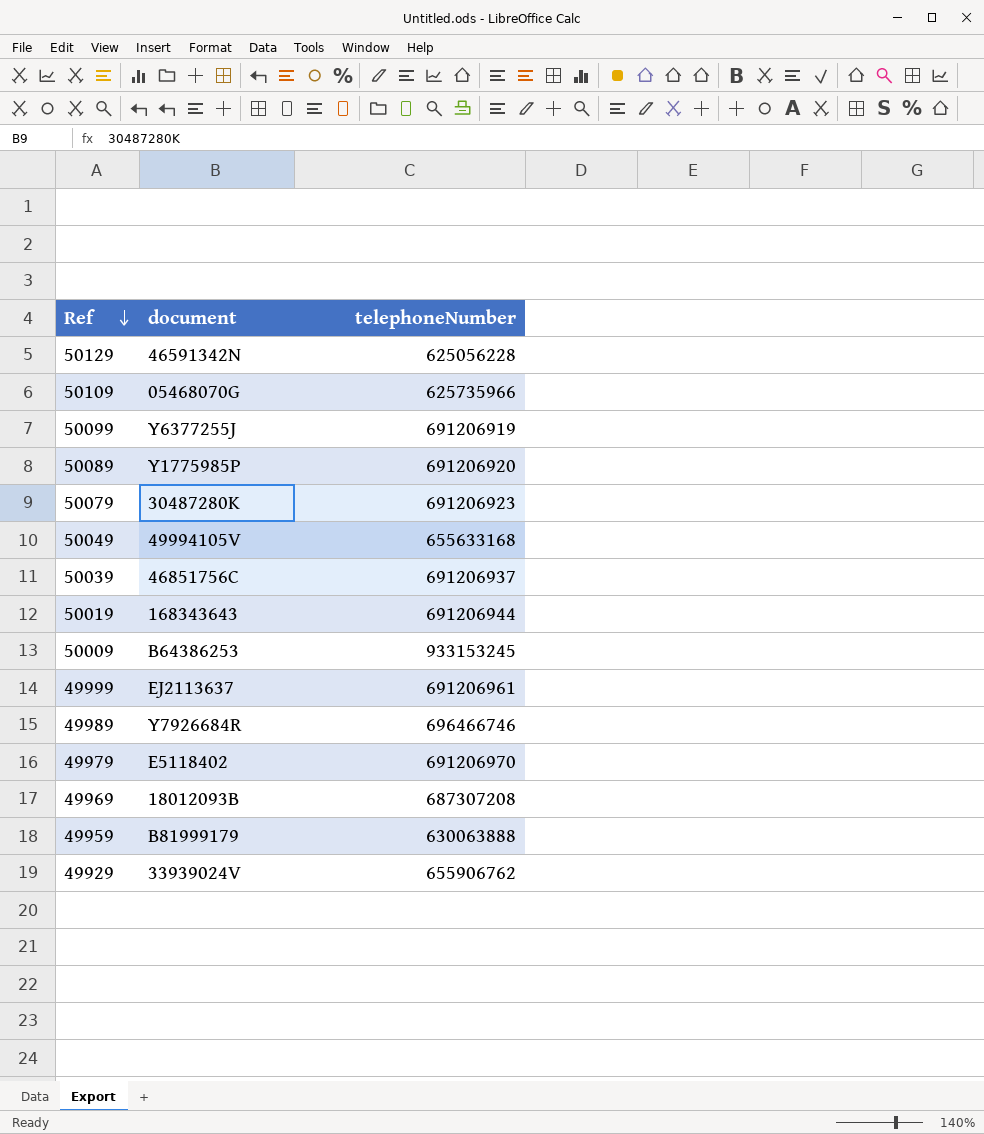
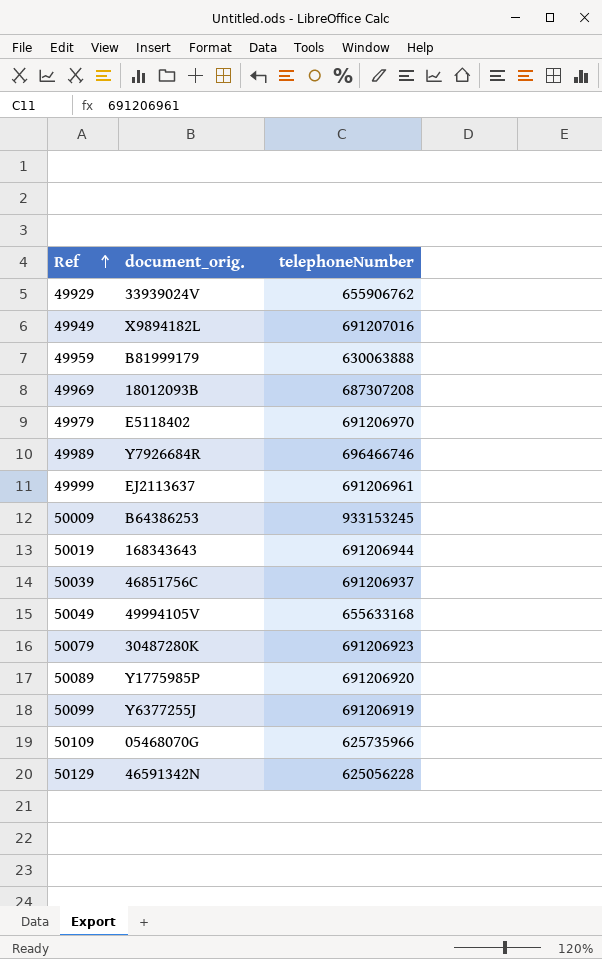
row order: Ref descending -> Ref ascending
column name: document -> document_orig.
row 49949: none -> X9894182L | 691207016

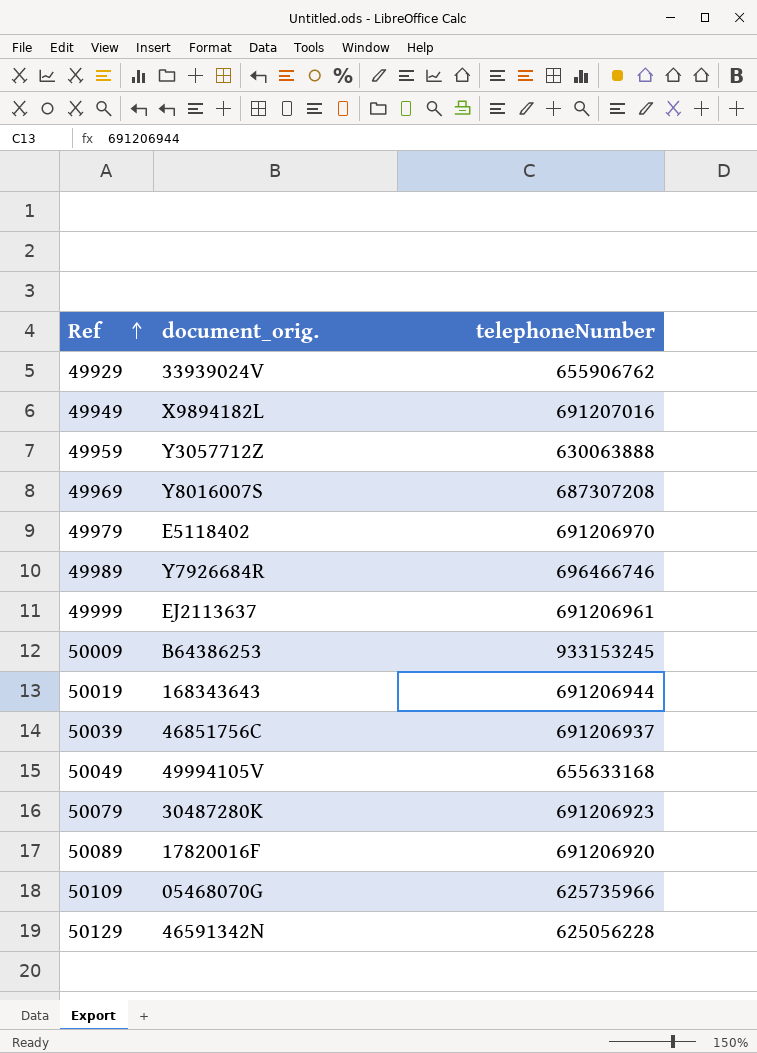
row 50099: Y6377255J | 691206919 -> none
49959 | document_orig.: B81999179 -> Y3057712Z
49969 | document_orig.: 18012093B -> Y8016007S
50089 | document_orig.: Y1775985P -> 17820016F

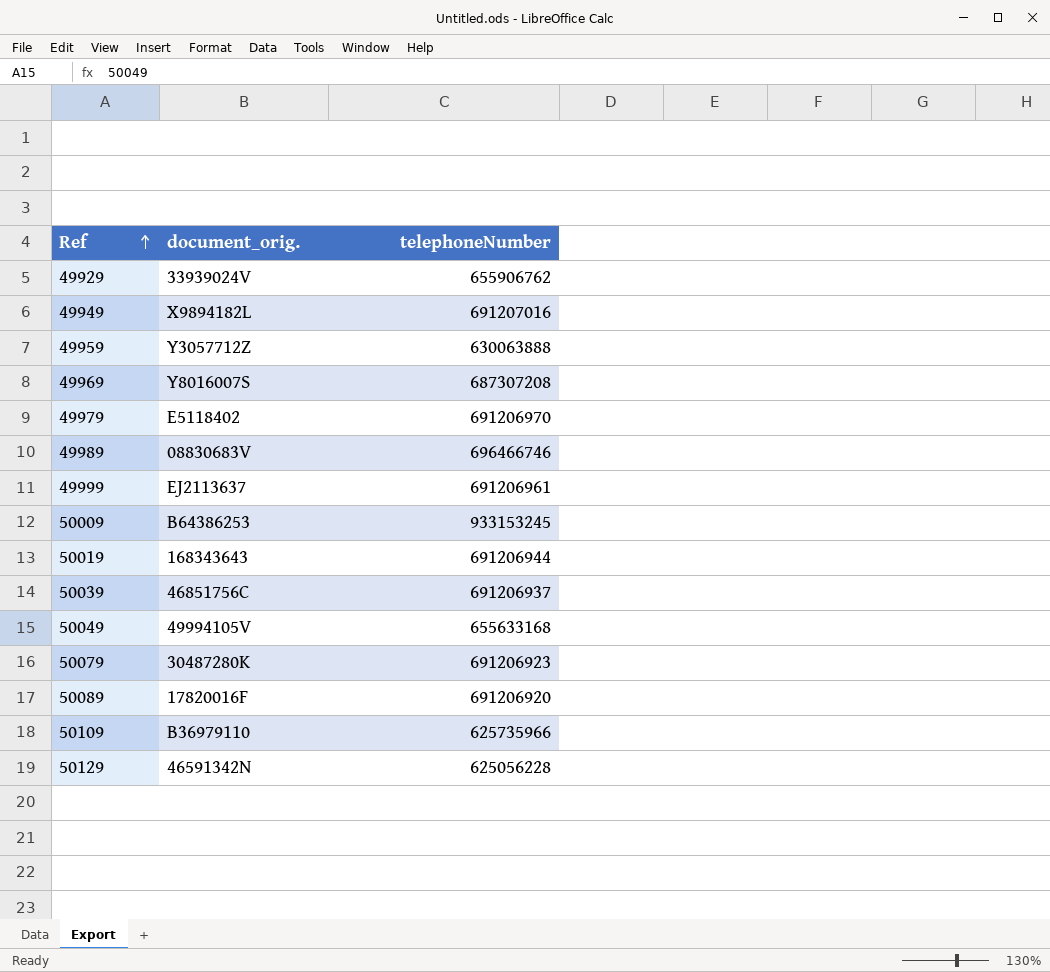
49989 | document_orig.: Y7926684R -> 08830683V
50109 | document_orig.: 05468070G -> B36979110

